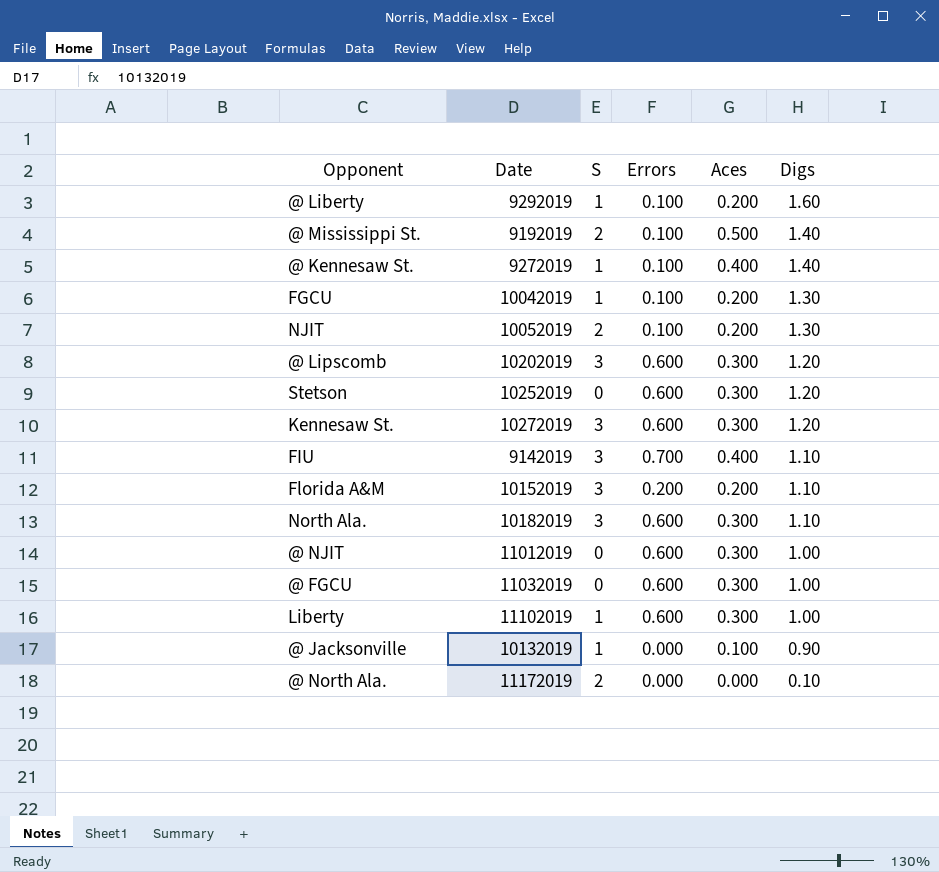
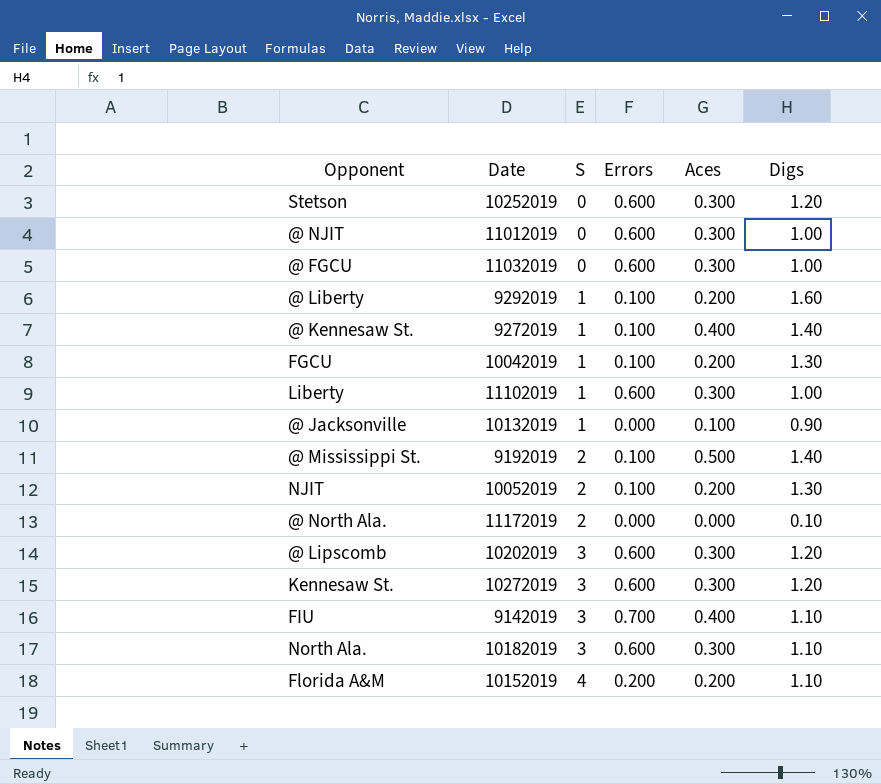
row order: Digs descending -> S ascending
Florida A&M | S: 3 -> 4

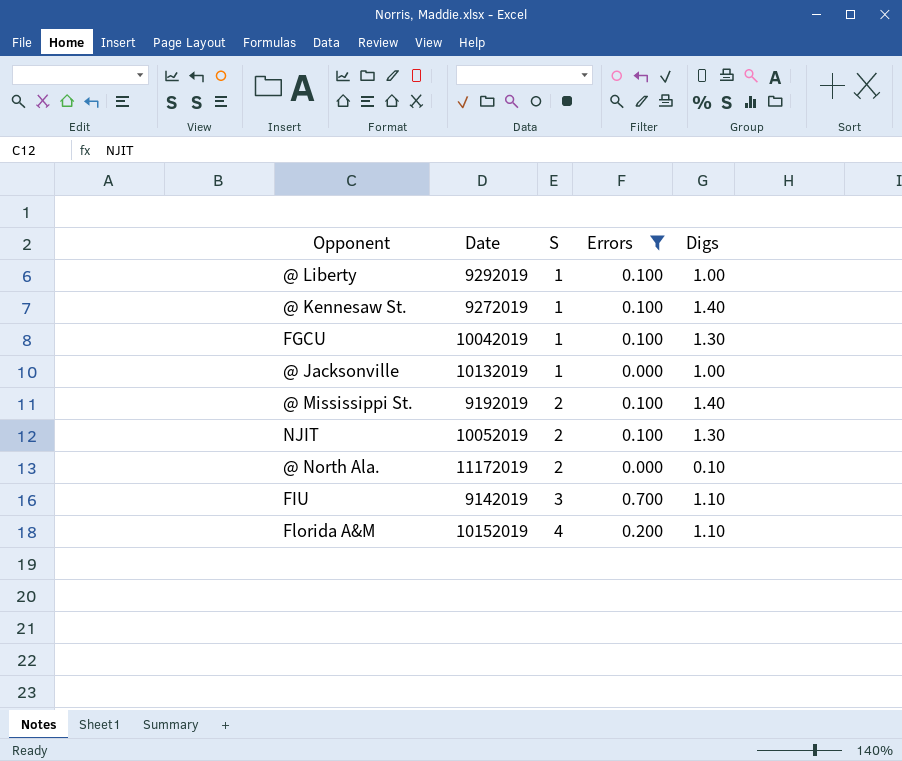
filter: none -> Errors != 0.600
column Aces | position: 5 -> none
@ Liberty | Digs: 1.60 -> 1.00
@ Jacksonville | Digs: 0.90 -> 1.00

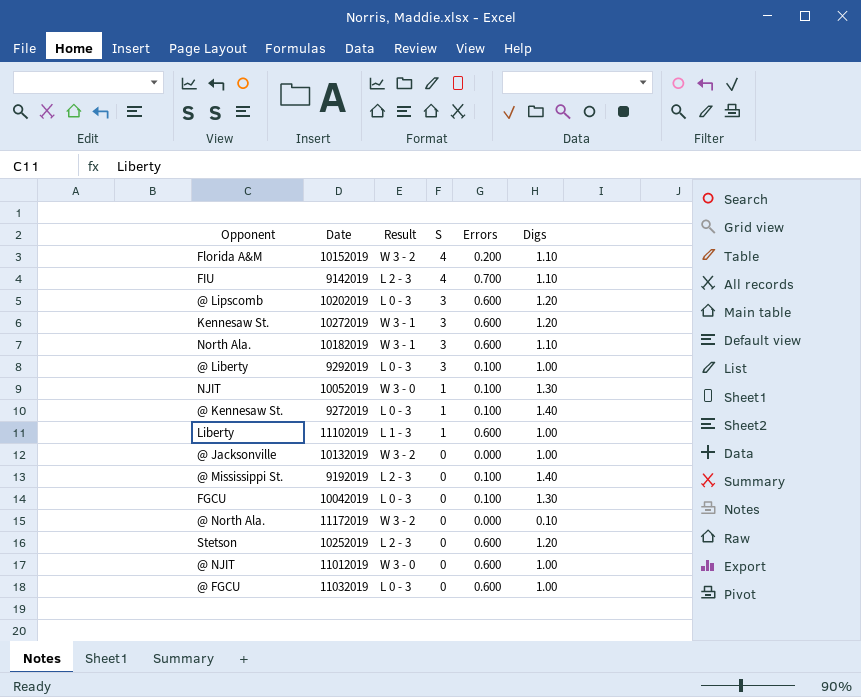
filter: Errors != 0.600 -> none
row order: S ascending -> S descending
column Result | position: none -> 3
FIU | S: 3 -> 4
@ Liberty | S: 1 -> 3
NJIT | S: 2 -> 1
@ Jacksonville | S: 1 -> 0
@ Mississippi St. | S: 2 -> 0
FGCU | S: 1 -> 0
@ North Ala. | S: 2 -> 0

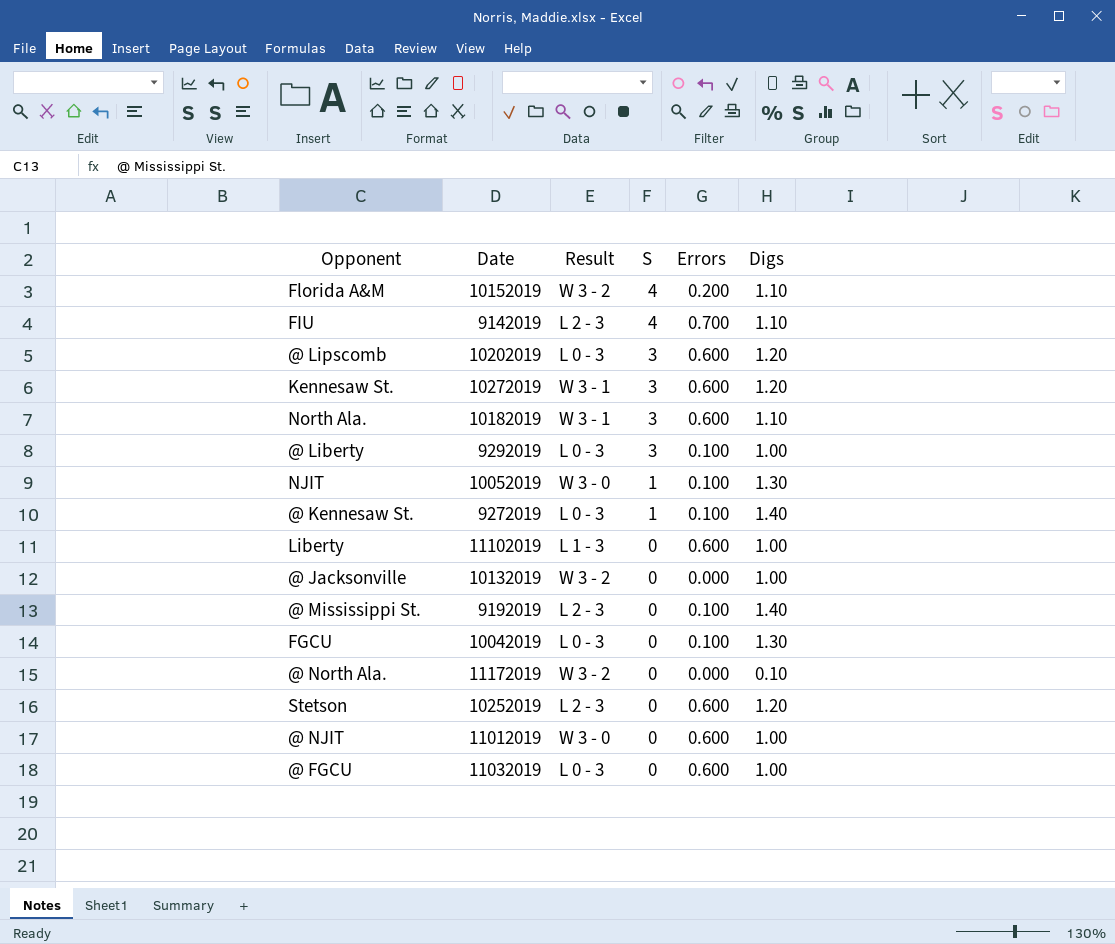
Liberty | S: 1 -> 0

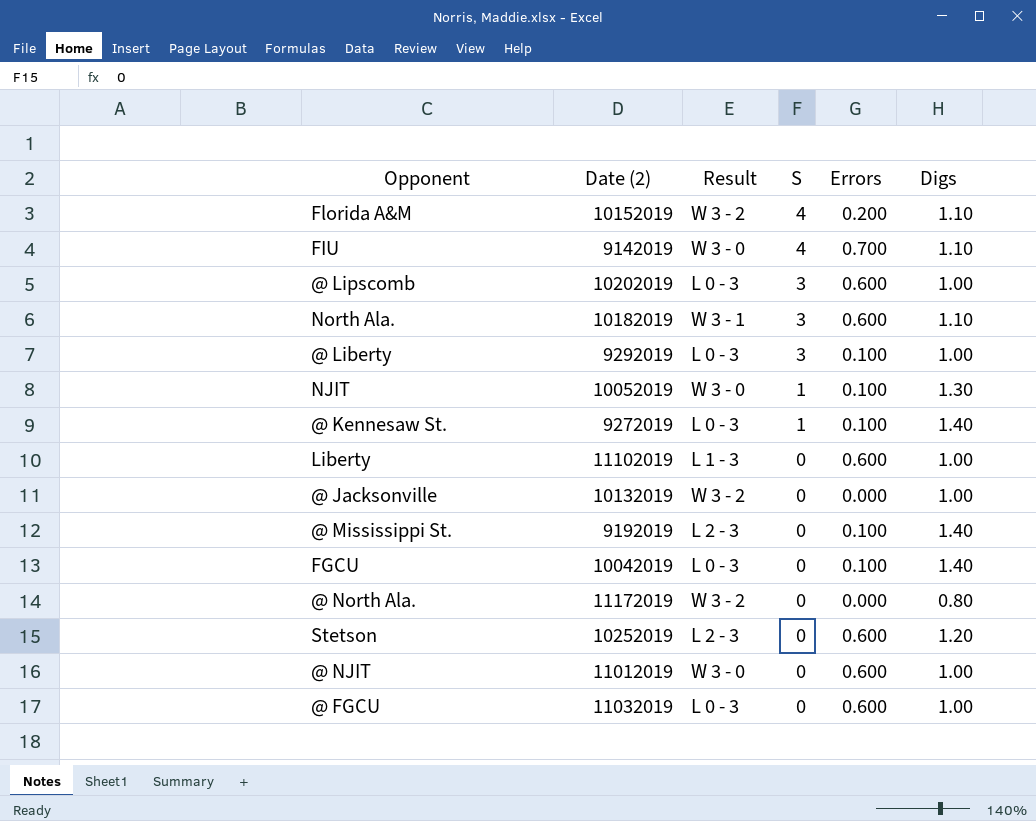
column name: Date -> Date (2)
row Kennesaw St.: 10272019 | W 3 - 1 | 3 | 0.600 | 1.20 -> none
FIU | Result: L 2 - 3 -> W 3 - 0
@ Lipscomb | Digs: 1.20 -> 1.00
FGCU | Digs: 1.30 -> 1.40
@ North Ala. | Digs: 0.10 -> 0.80

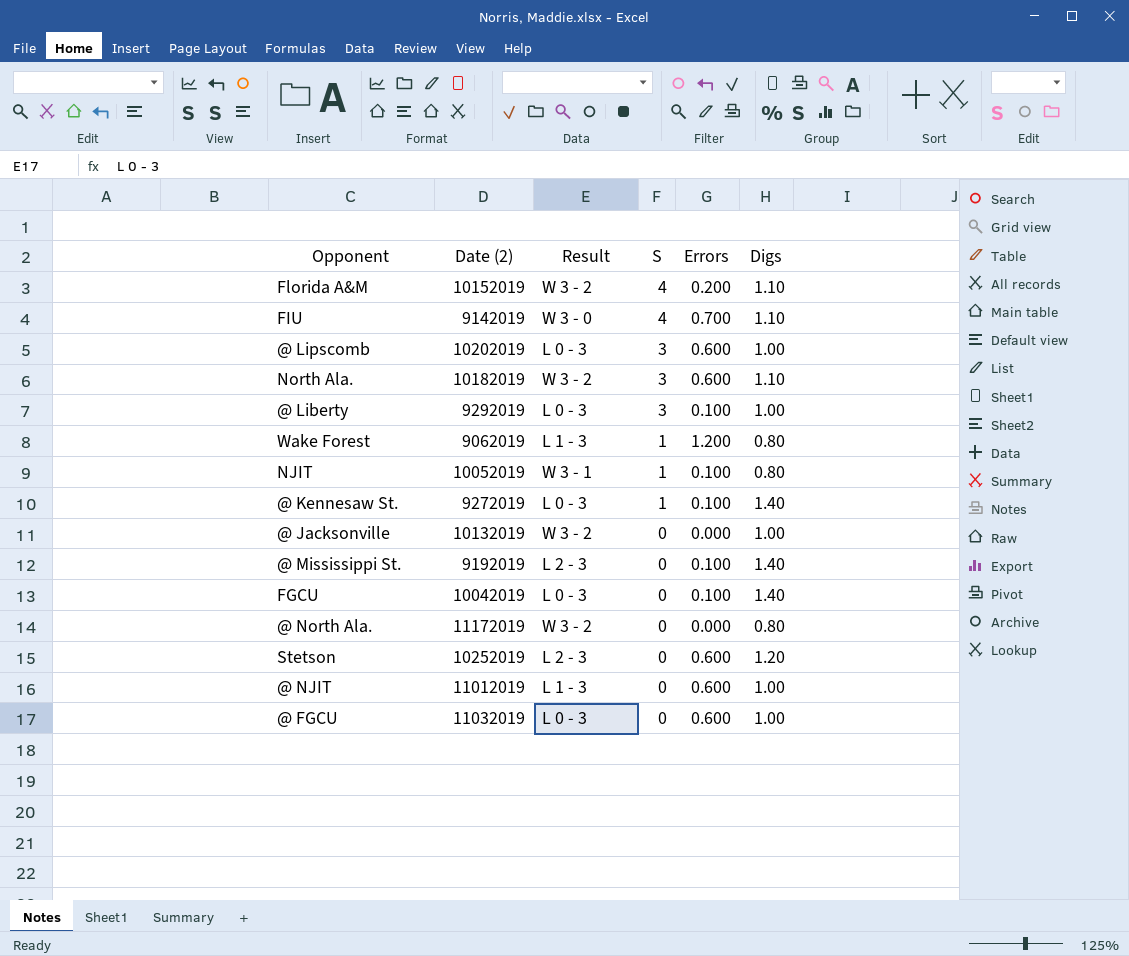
row Liberty: 11102019 | L 1 - 3 | 0 | 0.600 | 1.00 -> none
North Ala. | Result: W 3 - 1 -> W 3 - 2
row Wake Forest: none -> 9062019 | L 1 - 3 | 1 | 1.200 | 0.80
NJIT | Result: W 3 - 0 -> W 3 - 1
NJIT | Digs: 1.30 -> 0.80
@ NJIT | Result: W 3 - 0 -> L 1 - 3

